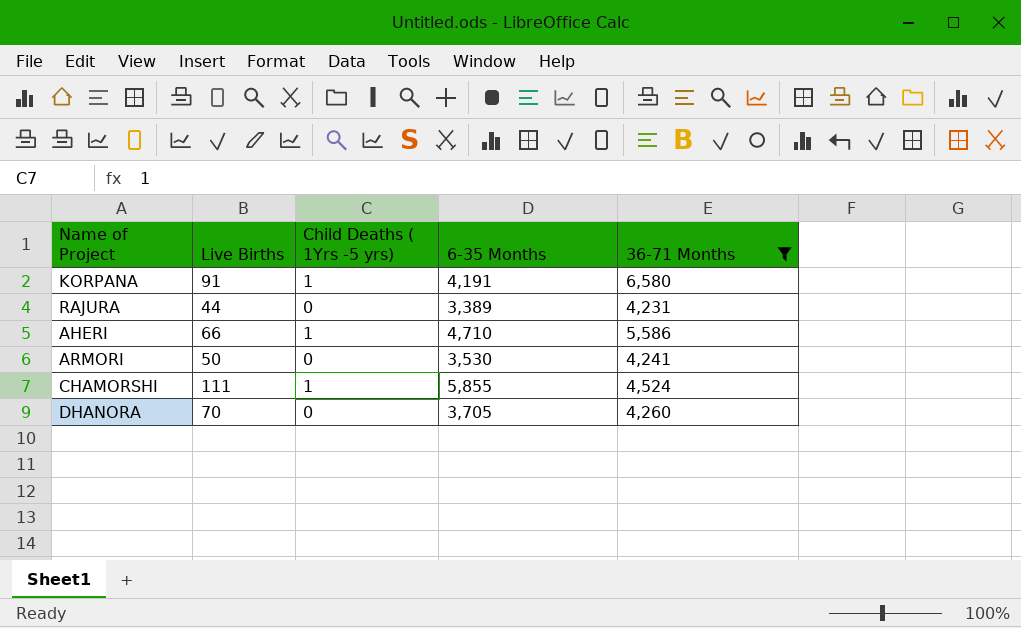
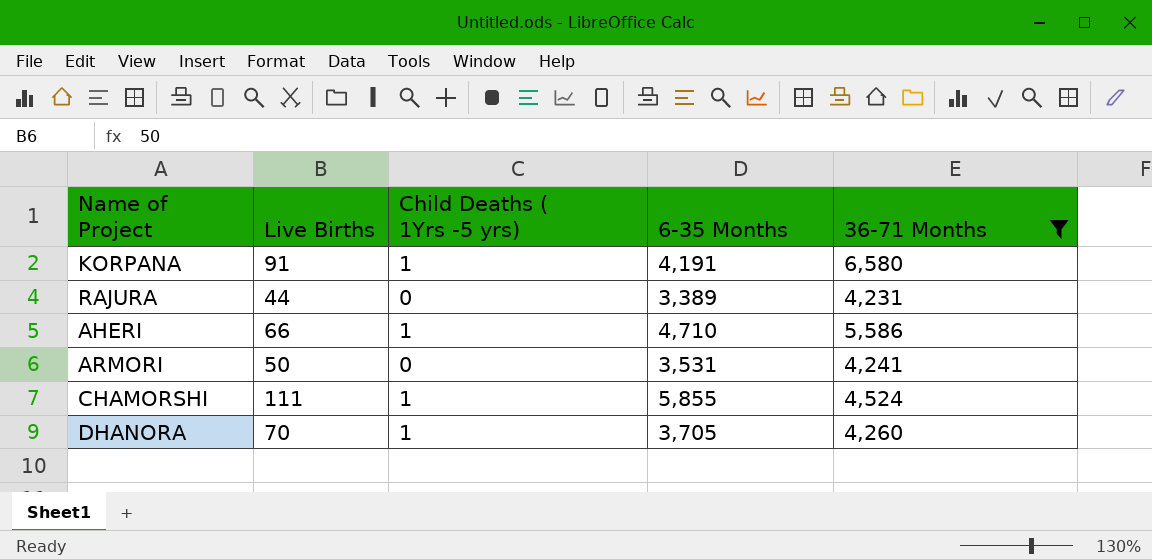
ARMORI | 6-35 Months: 3,530 -> 3,531
DHANORA | Child Deaths ( 1Yrs -5 yrs): 0 -> 1

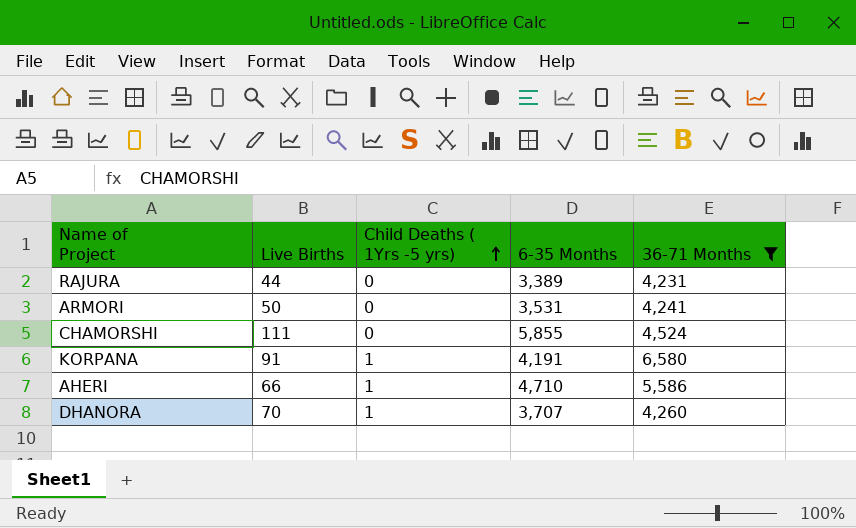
row order: none -> Child Deaths ( 1Yrs -5 yrs) ascending
CHAMORSHI | Child Deaths ( 1Yrs -5 yrs): 1 -> 0
DHANORA | 6-35 Months: 3,705 -> 3,707

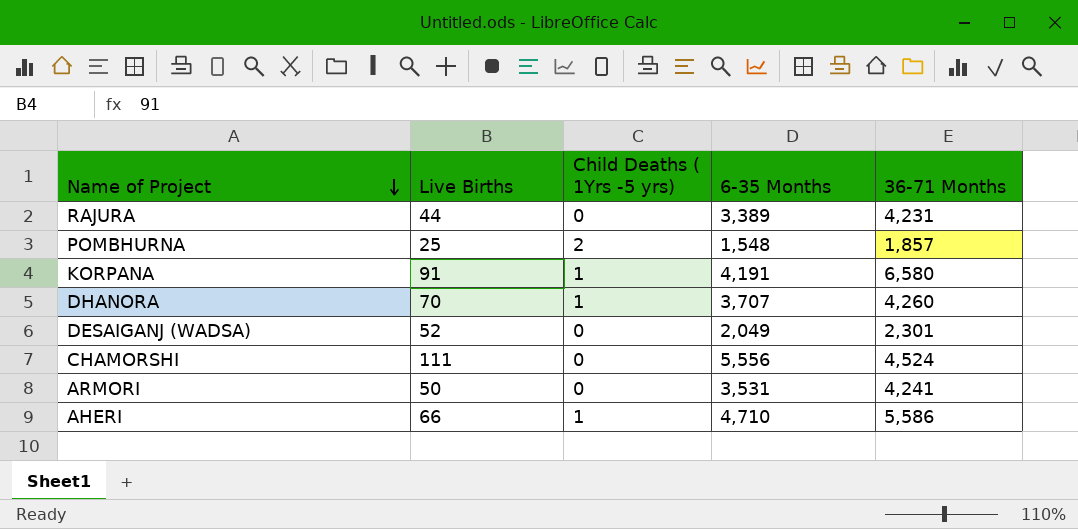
filter: 36-71 Months >= 4,231 -> none
row order: Child Deaths ( 1Yrs -5 yrs) ascending -> Name of Project descending
CHAMORSHI | 6-35 Months: 5,855 -> 5,556

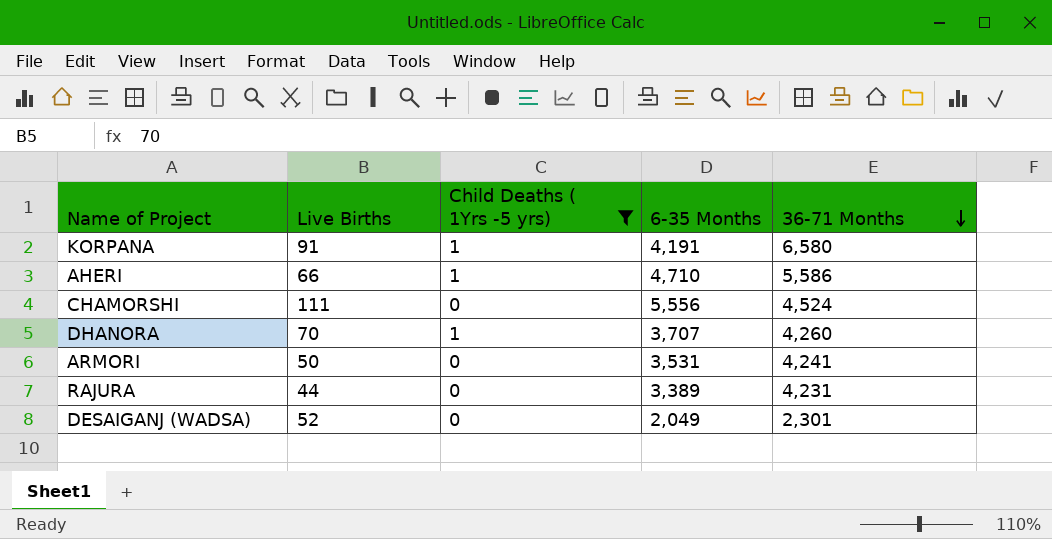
filter: none -> Child Deaths ( 1Yrs -5 yrs) != 2
row order: Name of Project descending -> 36-71 Months descending

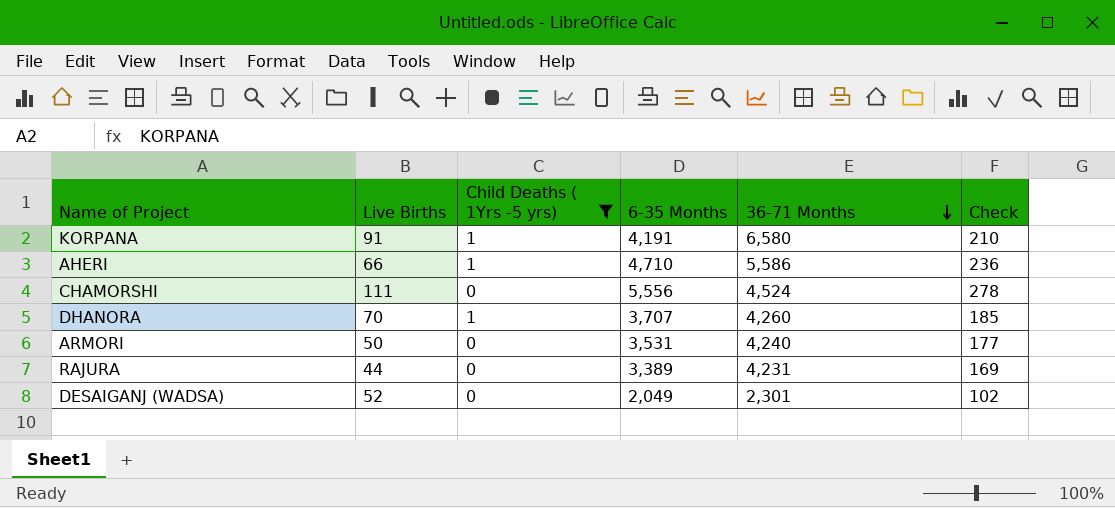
column Check | formula: none -> [6-35 Months] * 0.05
ARMORI | 36-71 Months: 4,241 -> 4,240

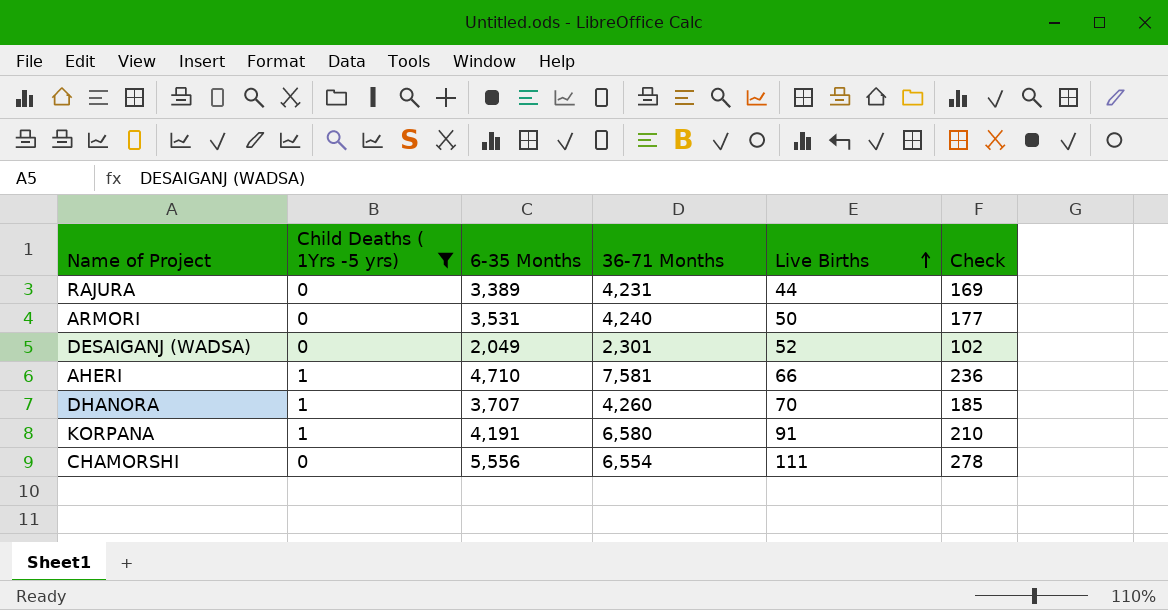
row order: 36-71 Months descending -> Live Births ascending
column Live Births | position: 2 -> 5
AHERI | 36-71 Months: 5,586 -> 7,581
CHAMORSHI | 36-71 Months: 4,524 -> 6,554

